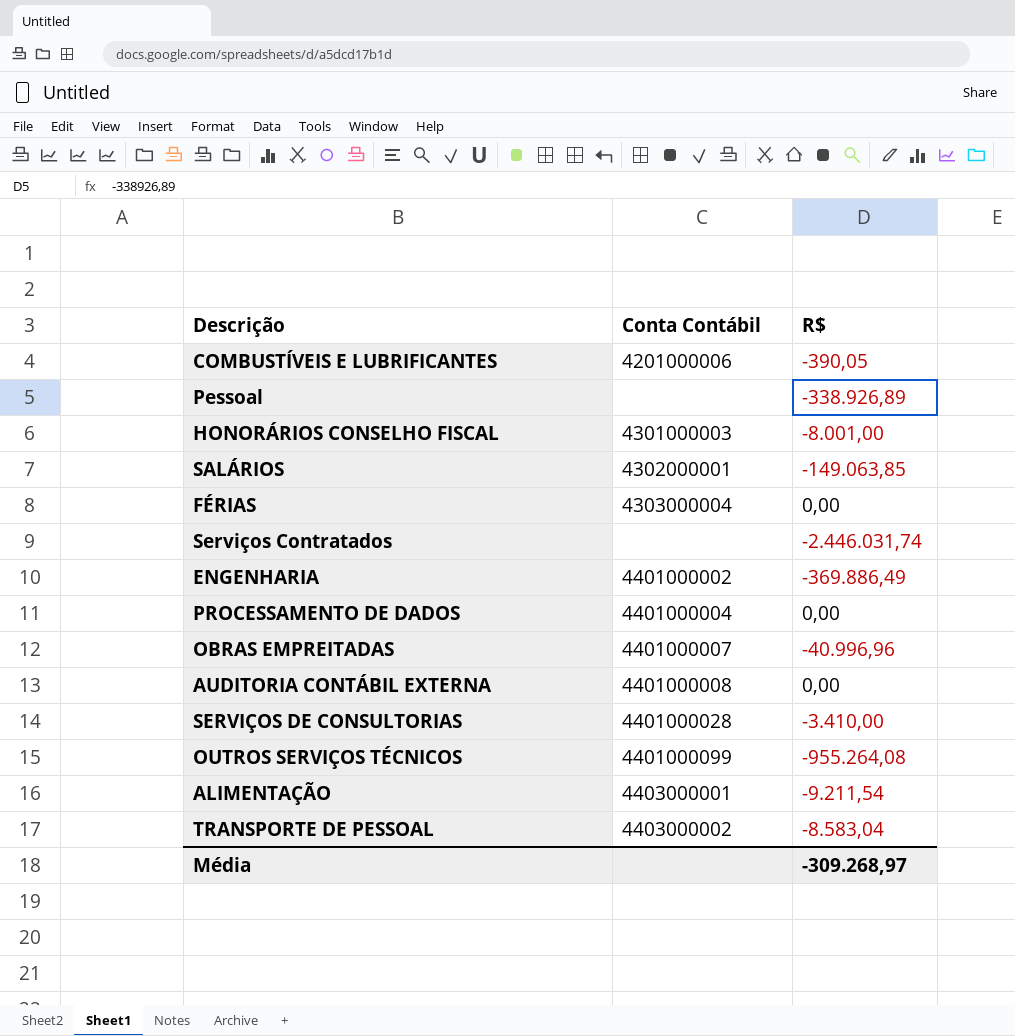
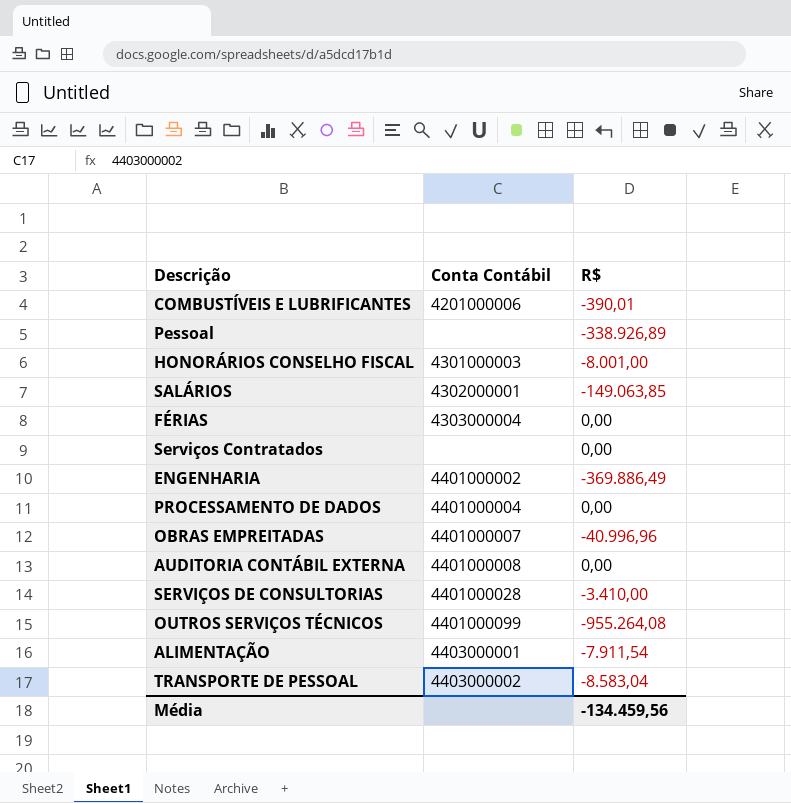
COMBUSTÍVEIS E LUBRIFICANTES | R$: -390,05 -> -390,01
Serviços Contratados | R$: -2.446.031,74 -> 0,00
ALIMENTAÇÃO | R$: -9.211,54 -> -7.911,54
Média | R$: -309.268,97 -> -134.459,56

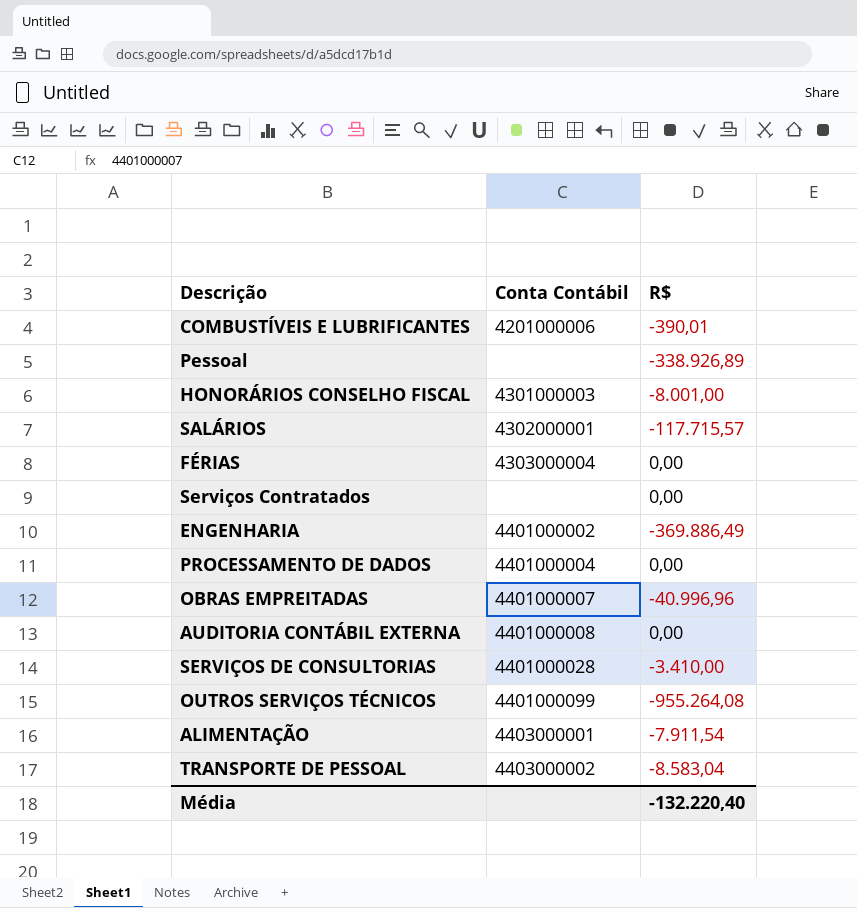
SALÁRIOS | R$: -149.063,85 -> -117.715,57
Média | R$: -134.459,56 -> -132.220,40

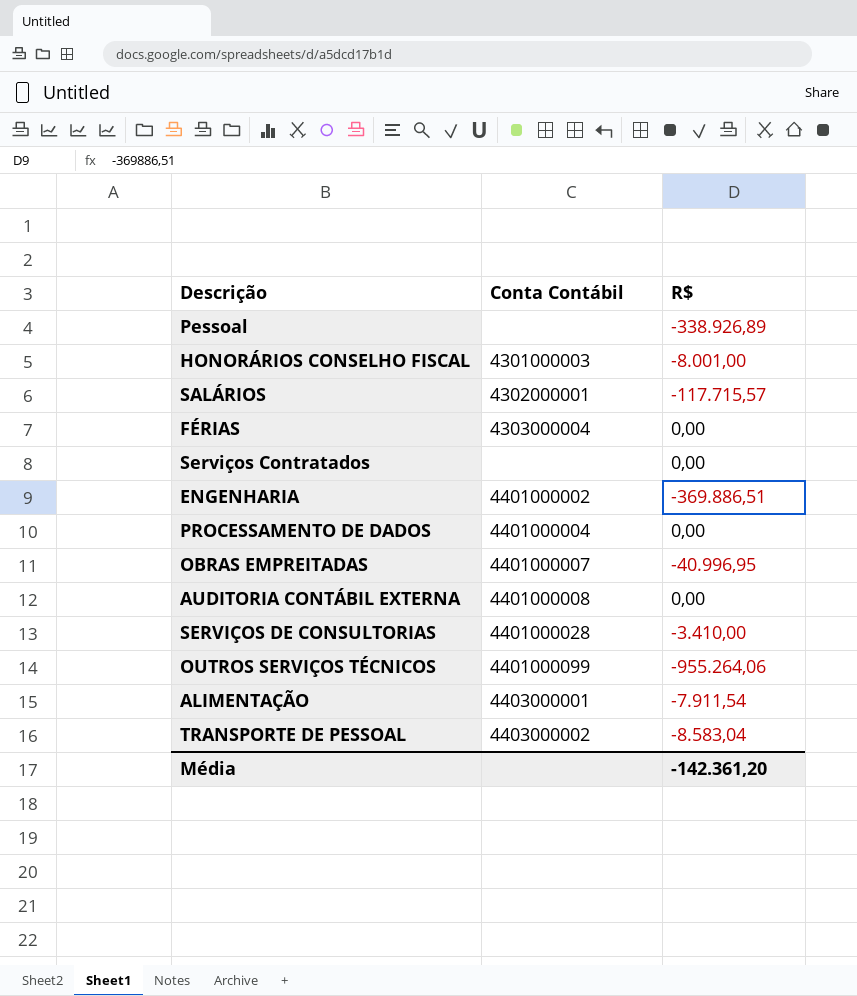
row COMBUSTÍVEIS E LUBRIFICANTES: 4201000006 | -390,01 -> none
ENGENHARIA | R$: -369.886,49 -> -369.886,51
OBRAS EMPREITADAS | R$: -40.996,96 -> -40.996,95
OUTROS SERVIÇOS TÉCNICOS | R$: -955.264,08 -> -955.264,06
Média | R$: -132.220,40 -> -142.361,20

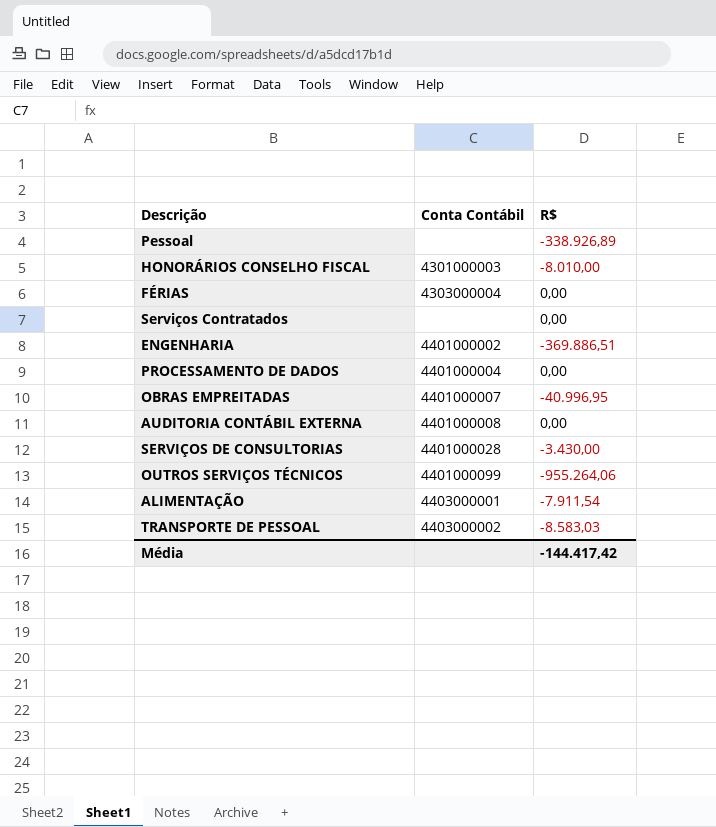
row SALÁRIOS: 4302000001 | -117.715,57 -> none
HONORÁRIOS CONSELHO FISCAL | R$: -8.001,00 -> -8.010,00
SERVIÇOS DE CONSULTORIAS | R$: -3.410,00 -> -3.430,00
TRANSPORTE DE PESSOAL | R$: -8.583,04 -> -8.583,03
Média | R$: -142.361,20 -> -144.417,42

